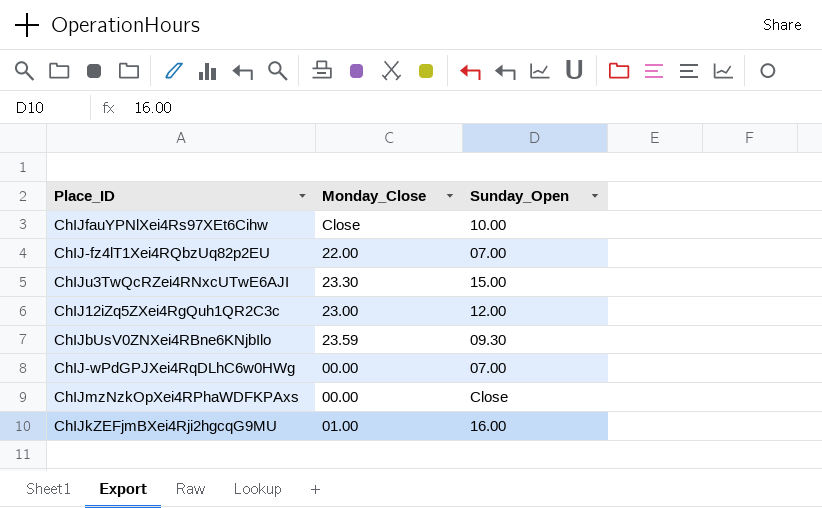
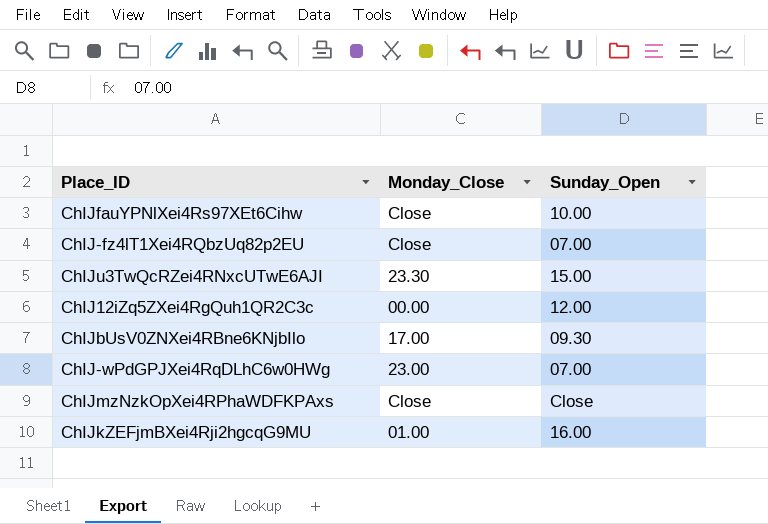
ChIJ-fz4lT1Xei4RQbzUq82p2EU | Monday_Close: 22.00 -> Close
ChIJ12iZq5ZXei4RgQuh1QR2C3c | Monday_Close: 23.00 -> 00.00
ChIJbUsV0ZNXei4RBne6KNjbIlo | Monday_Close: 23.59 -> 17.00
ChIJ-wPdGPJXei4RqDLhC6w0HWg | Monday_Close: 00.00 -> 23.00
ChIJmzNzkOpXei4RPhaWDFKPAxs | Monday_Close: 00.00 -> Close

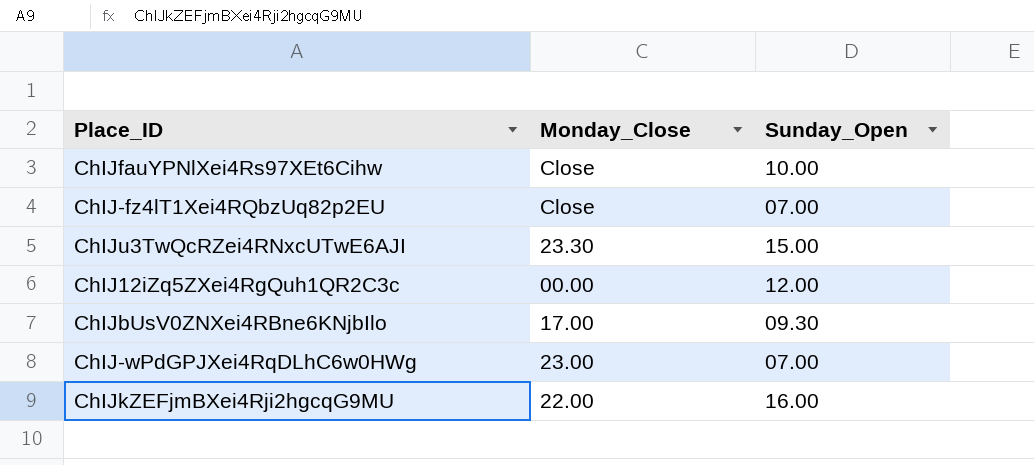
row ChIJmzNzkOpXei4RPhaWDFKPAxs: Close | Close -> none
ChIJkZEFjmBXei4Rji2hgcqG9MU | Monday_Close: 01.00 -> 22.00

